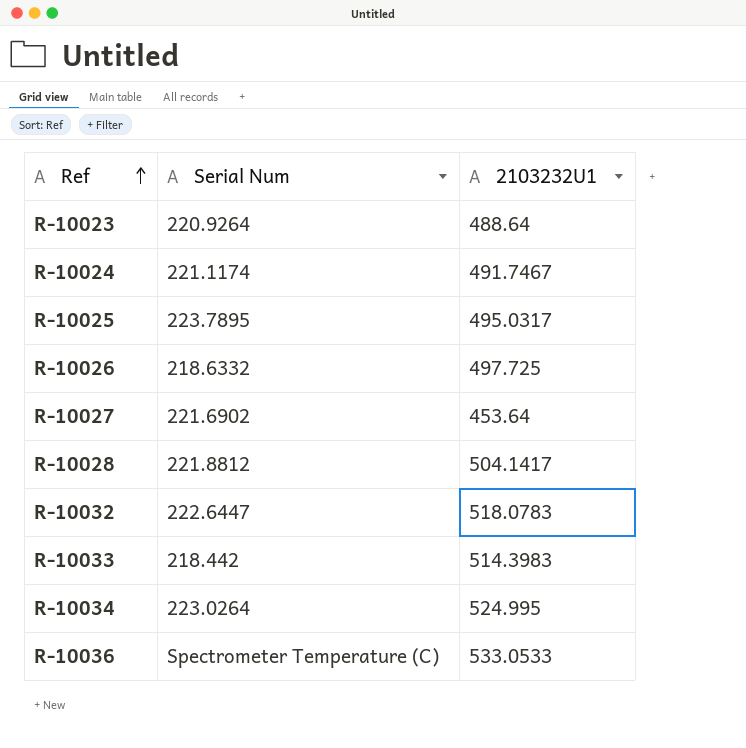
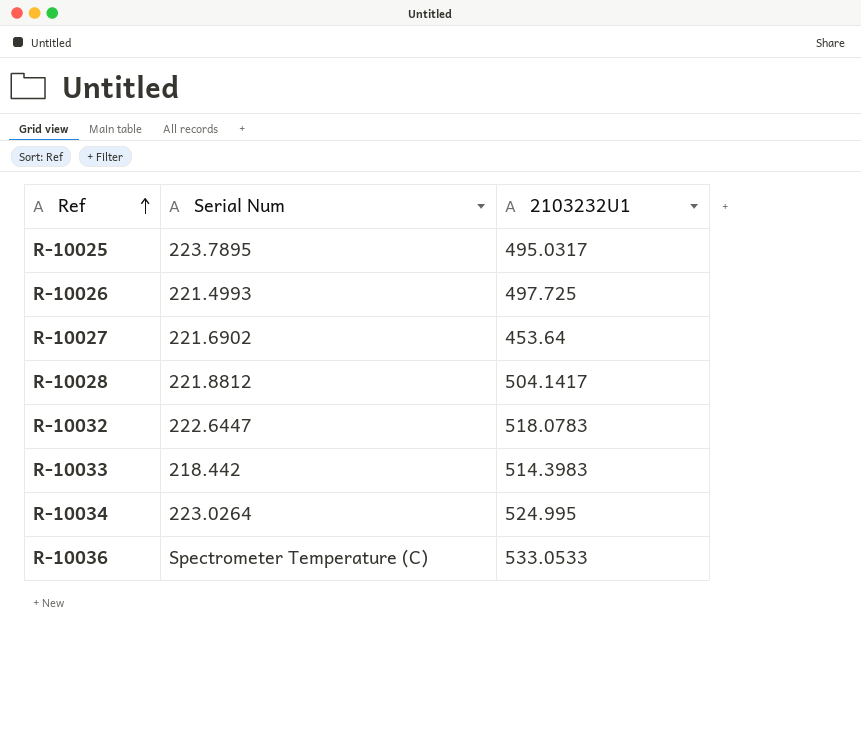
row R-10023: 220.9264 | 488.64 -> none
row R-10024: 221.1174 | 491.7467 -> none
R-10026 | Serial Num: 218.6332 -> 221.4993

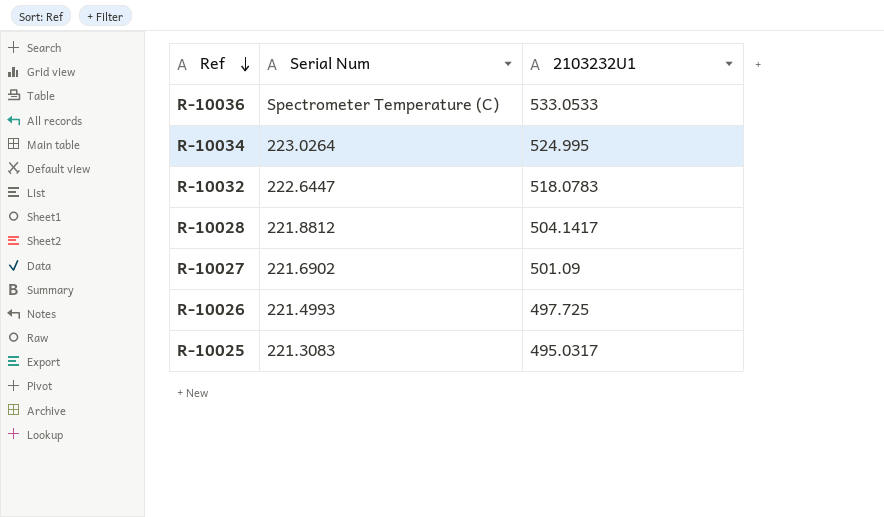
row order: Ref ascending -> Ref descending
row R-10033: 218.442 | 514.3983 -> none
R-10027 | 2103232U1: 453.64 -> 501.09
R-10025 | Serial Num: 223.7895 -> 221.3083

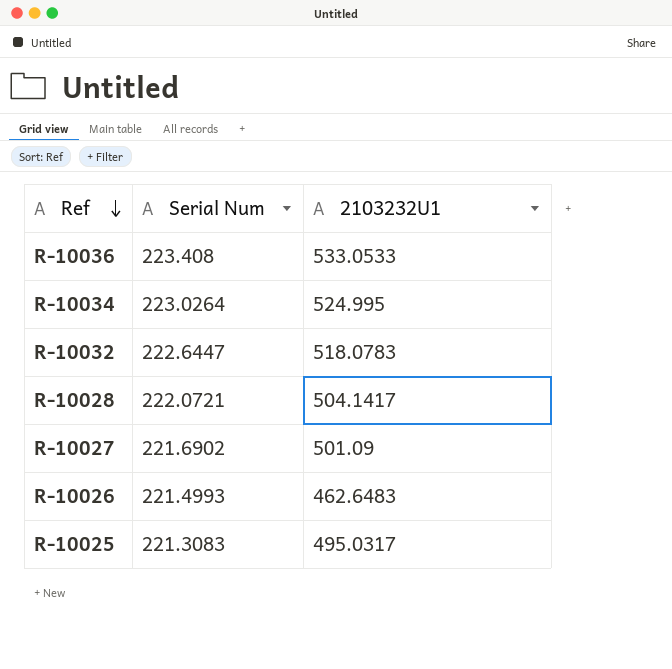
R-10036 | Serial Num: Spectrometer Temperature (C) -> 223.408
R-10028 | Serial Num: 221.8812 -> 222.0721
R-10026 | 2103232U1: 497.725 -> 462.6483

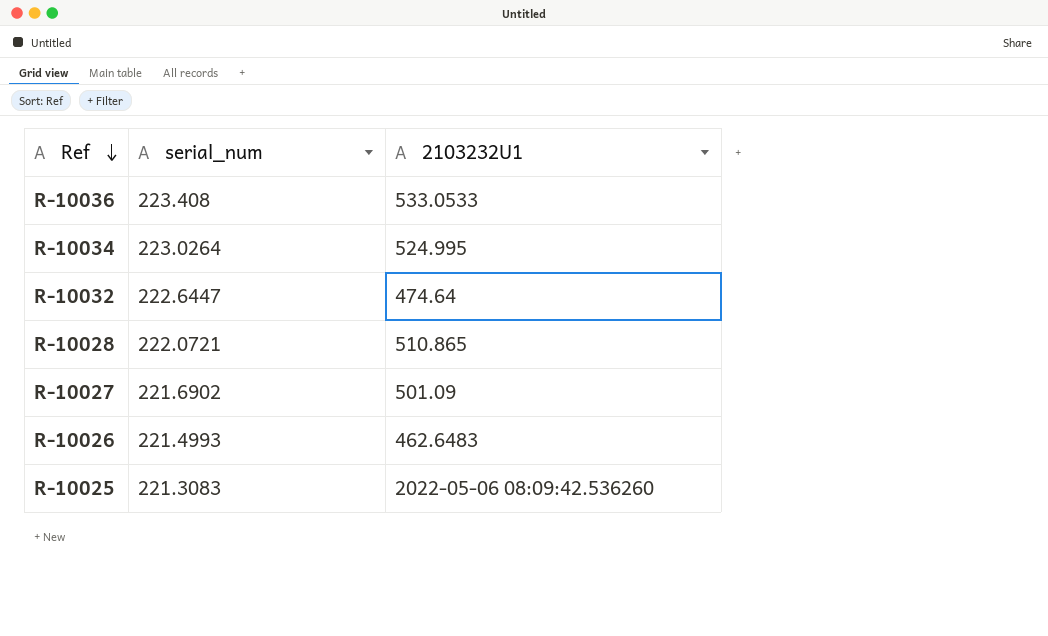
column name: Serial Num -> serial_num
R-10032 | 2103232U1: 518.0783 -> 474.64
R-10028 | 2103232U1: 504.1417 -> 510.865
R-10025 | 2103232U1: 495.0317 -> 2022-05-06 08:09:42.536260

